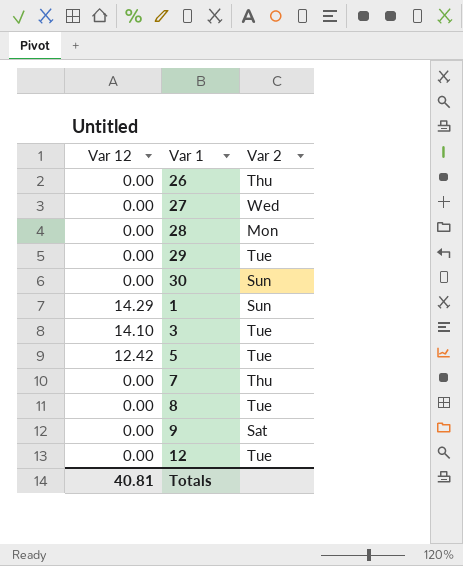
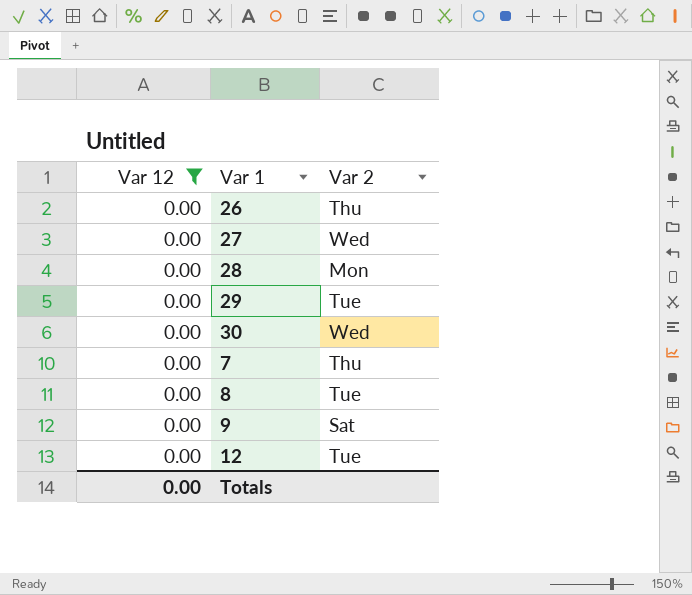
filter: none -> Var 12 = 0.00
30 | Var 2: Sun -> Wed
Totals | Var 12: 40.81 -> 0.00

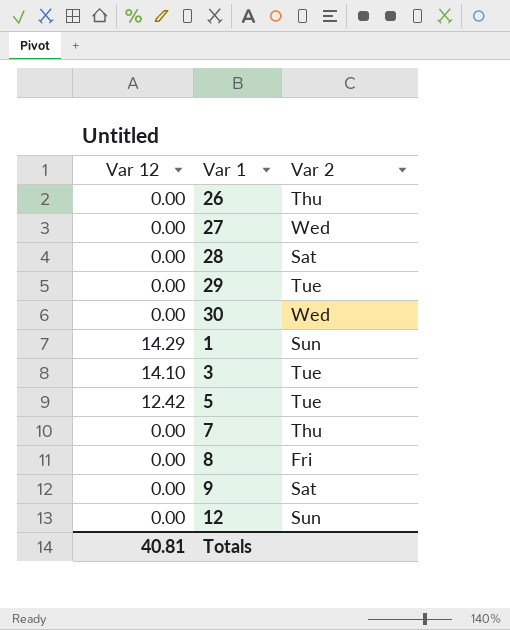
filter: Var 12 = 0.00 -> none
28 | Var 2: Mon -> Sat
8 | Var 2: Tue -> Fri
12 | Var 2: Tue -> Sun
Totals | Var 12: 0.00 -> 40.81

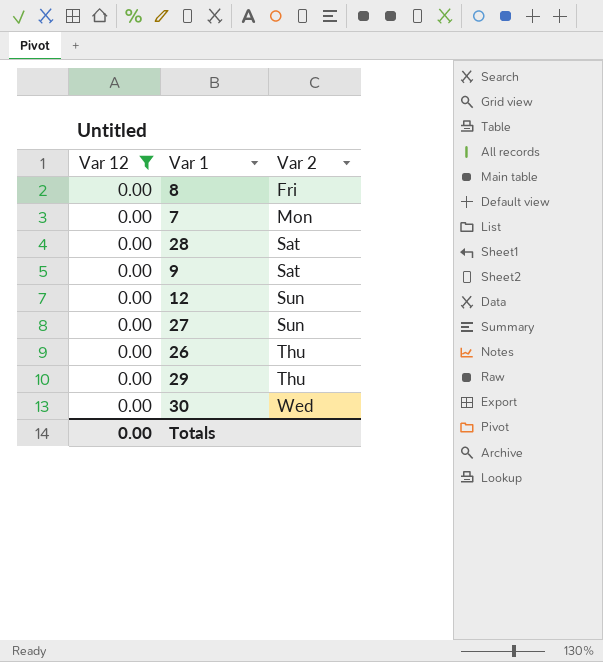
filter: none -> Var 12 = 0.00
row order: none -> Var 2 ascending
7 | Var 2: Thu -> Mon
27 | Var 2: Wed -> Sun
29 | Var 2: Tue -> Thu
Totals | Var 12: 40.81 -> 0.00

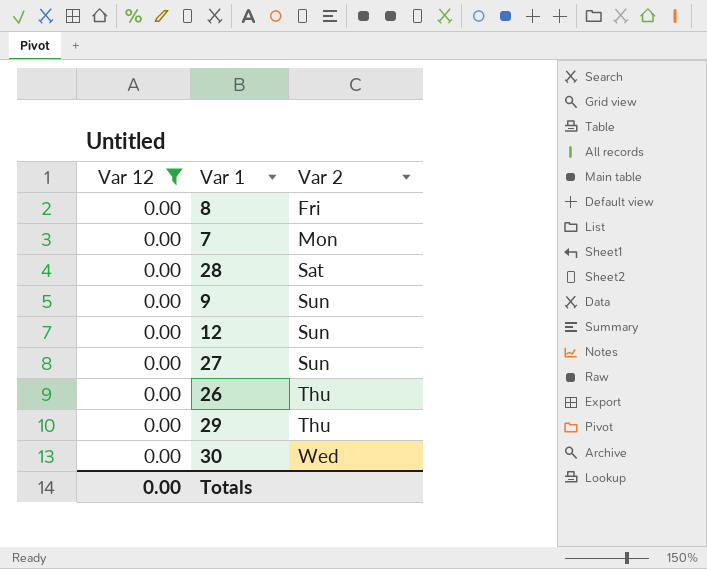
9 | Var 2: Sat -> Sun

